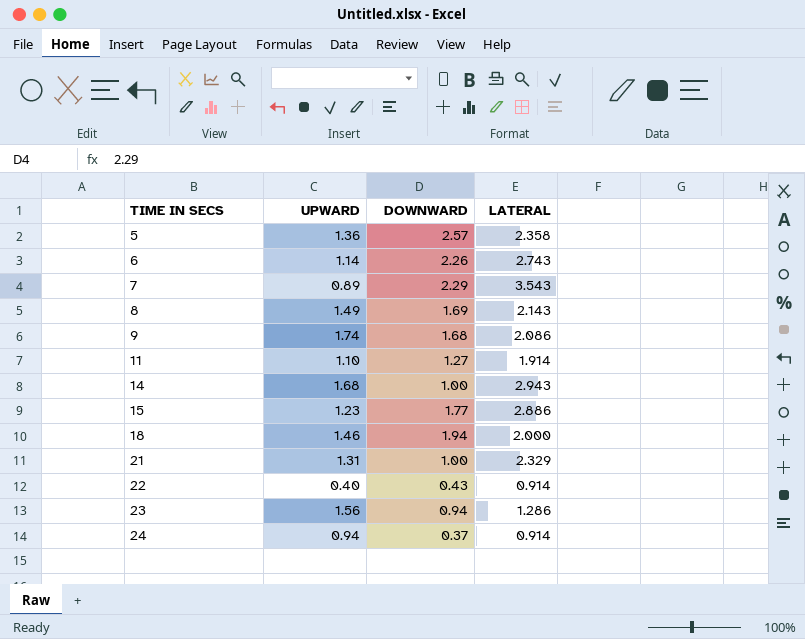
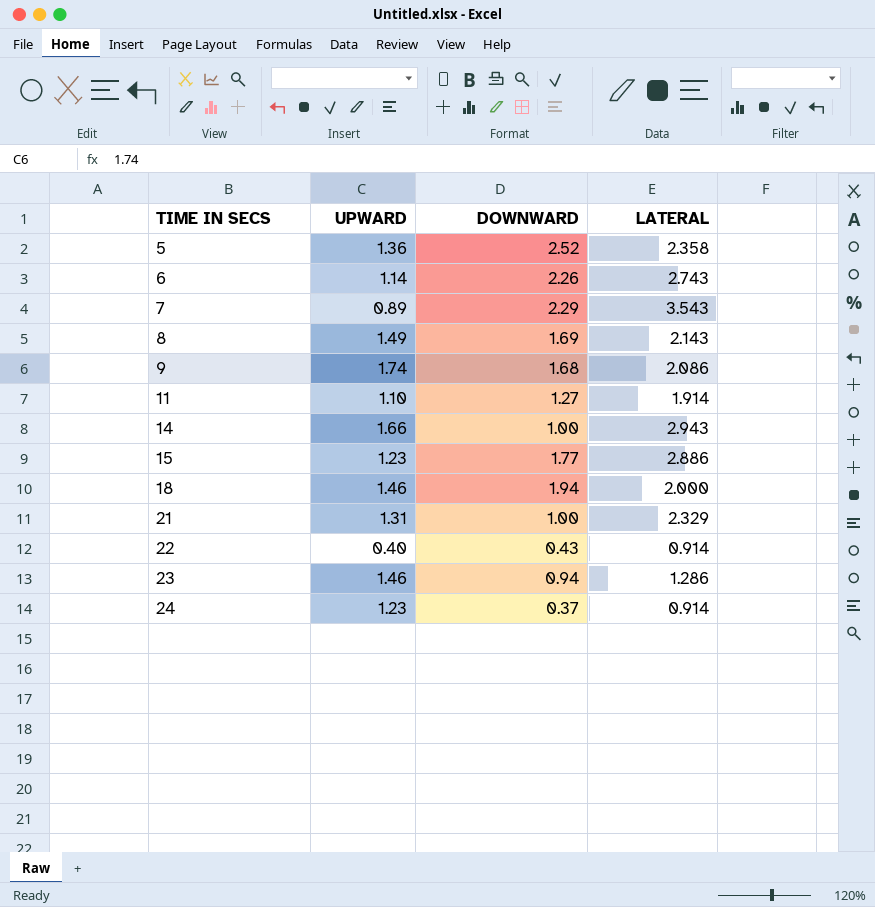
5 | DOWNWARD: 2.57 -> 2.52
14 | UPWARD: 1.68 -> 1.66
23 | UPWARD: 1.56 -> 1.46
24 | UPWARD: 0.94 -> 1.23

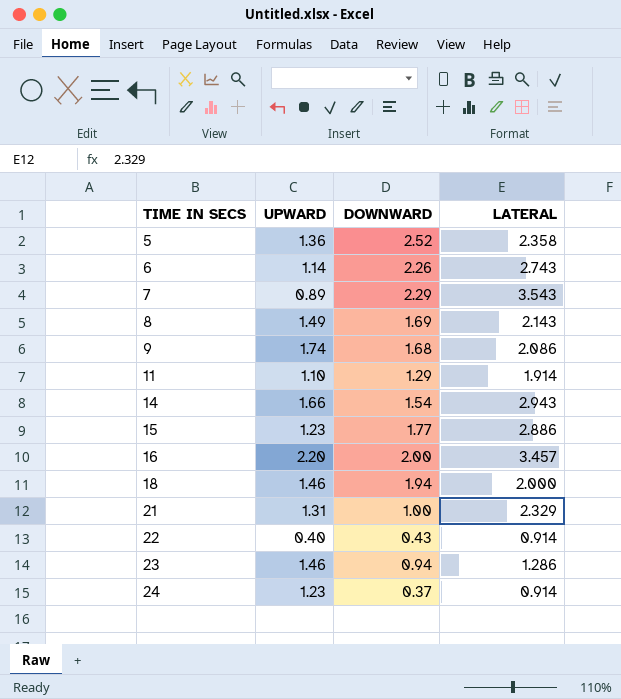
11 | DOWNWARD: 1.27 -> 1.29
14 | DOWNWARD: 1.00 -> 1.54
row 16: none -> 2.20 | 2.00 | 3.457

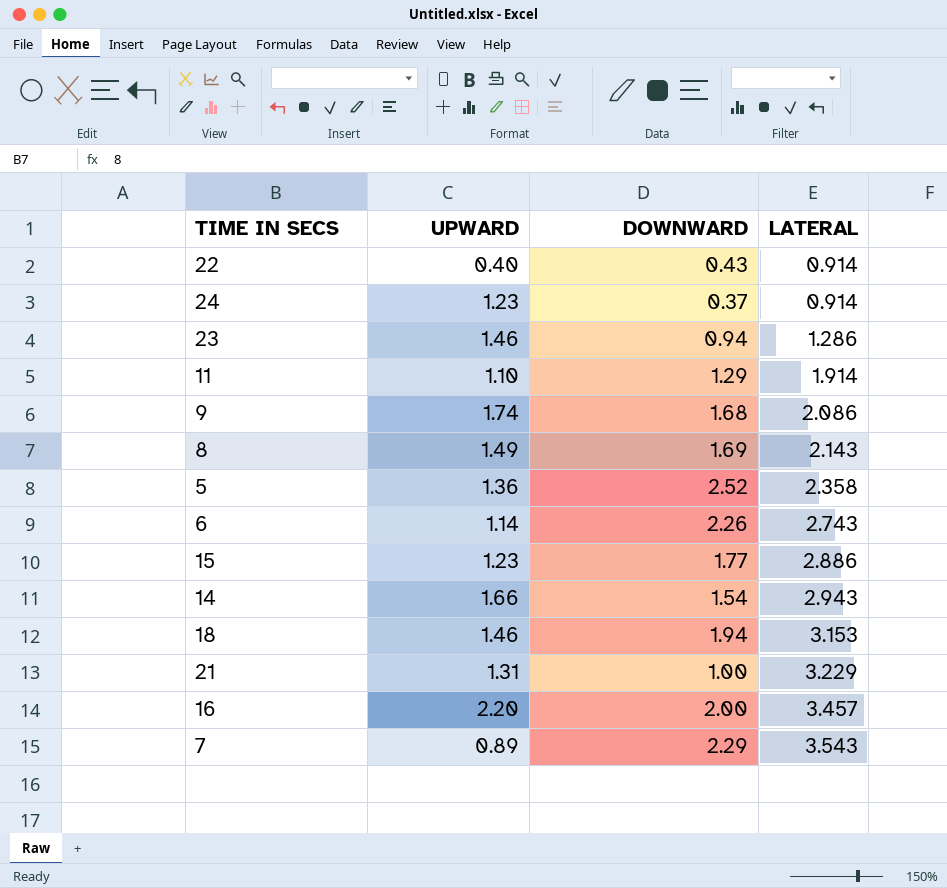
row order: TIME IN SECS ascending -> LATERAL ascending
18 | LATERAL: 2.000 -> 3.153
21 | LATERAL: 2.329 -> 3.229

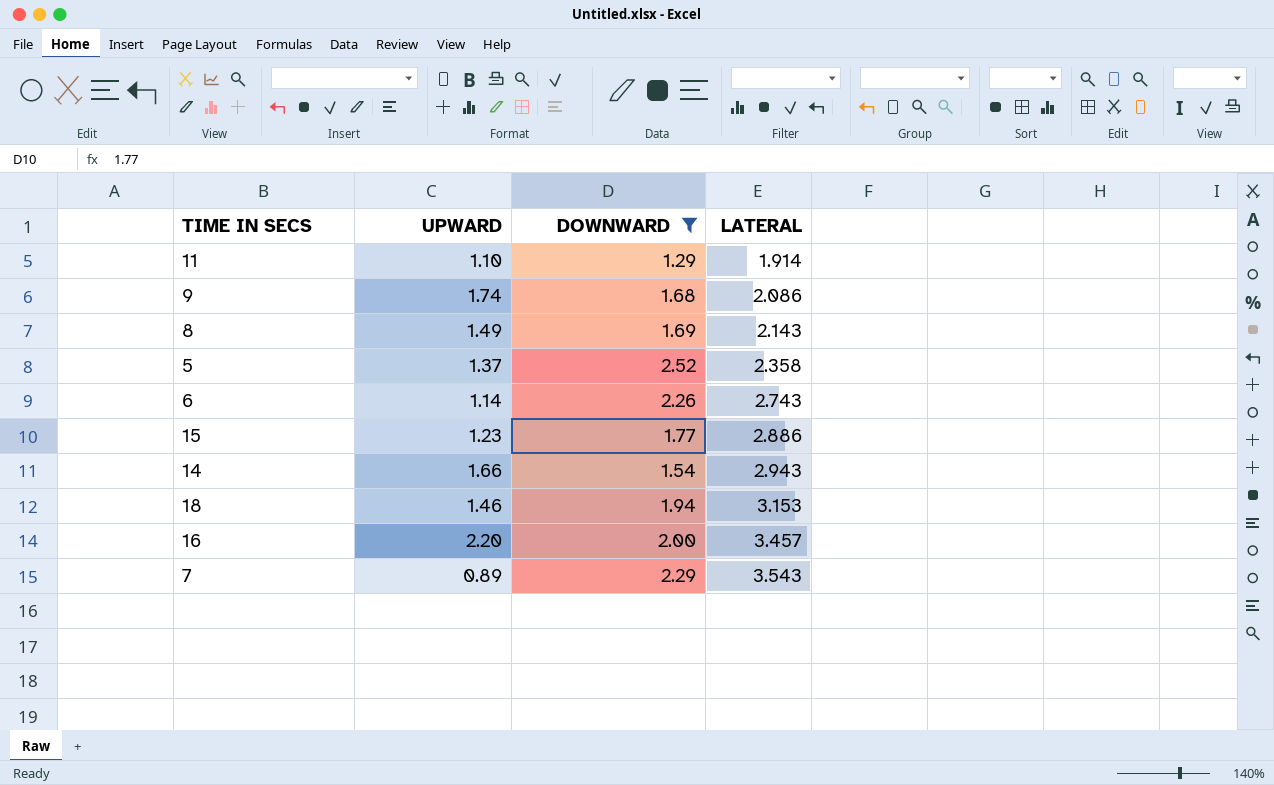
filter: none -> DOWNWARD >= 1.29
5 | UPWARD: 1.36 -> 1.37

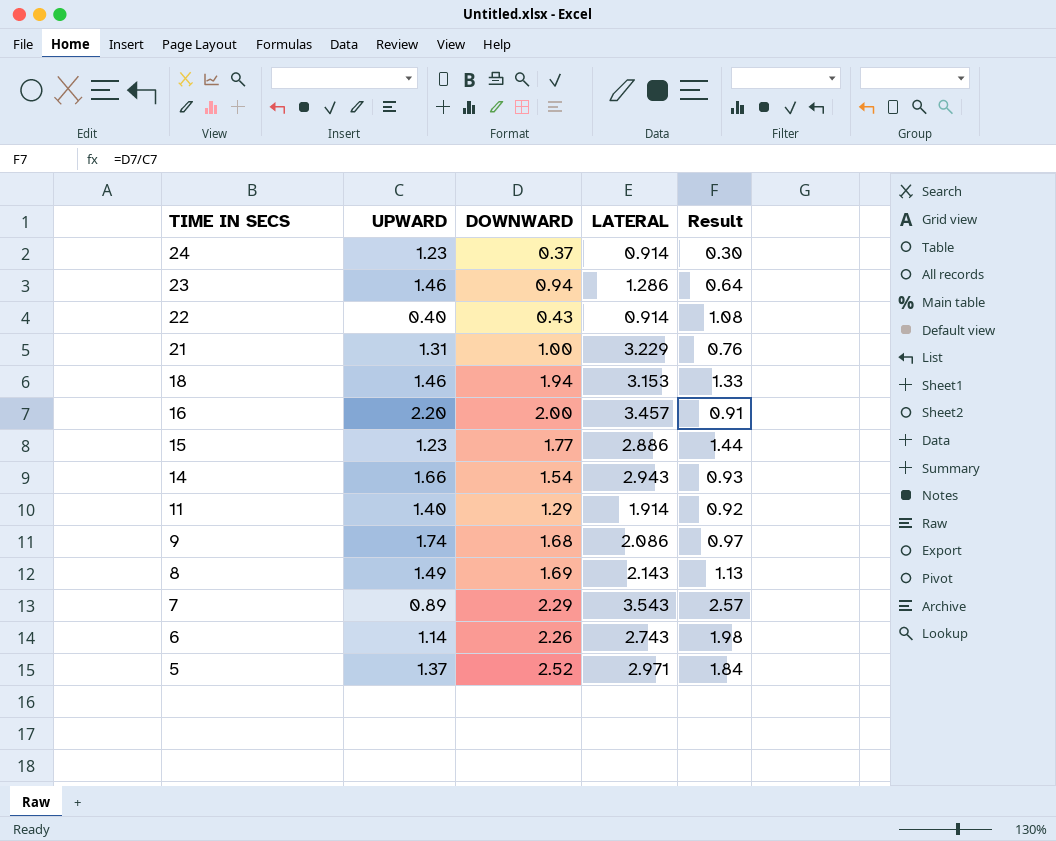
filter: DOWNWARD >= 1.29 -> none
row order: LATERAL ascending -> TIME IN SECS descending
column Result | formula: none -> [DOWNWARD] / [UPWARD]
11 | UPWARD: 1.10 -> 1.40
5 | LATERAL: 2.358 -> 2.971

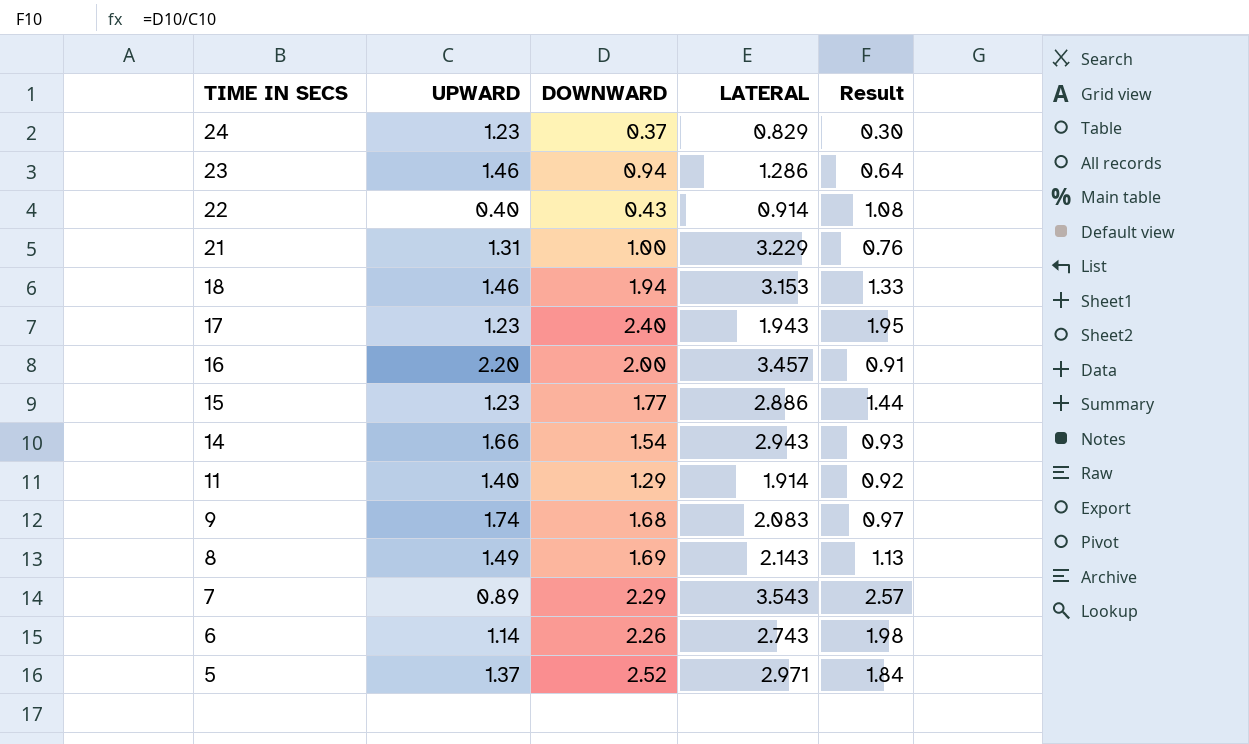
24 | LATERAL: 0.914 -> 0.829
row 17: none -> 1.23 | 2.40 | 1.943 | 1.95
9 | LATERAL: 2.086 -> 2.083

